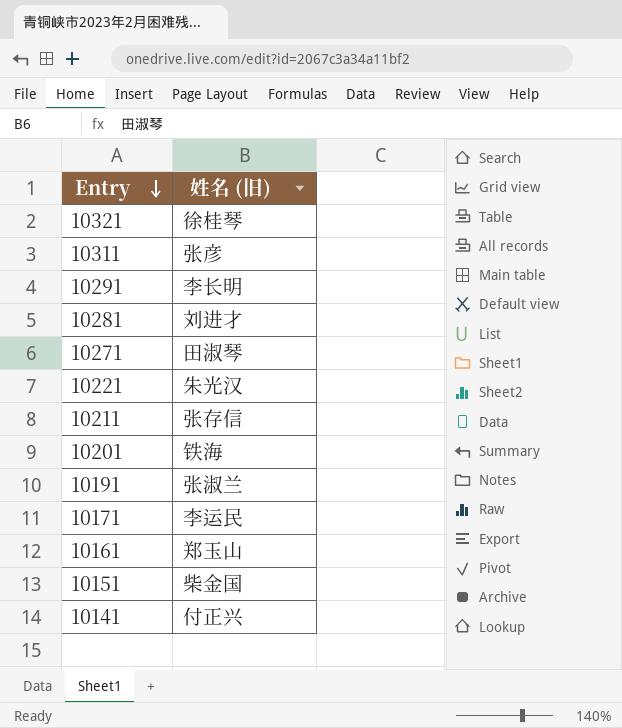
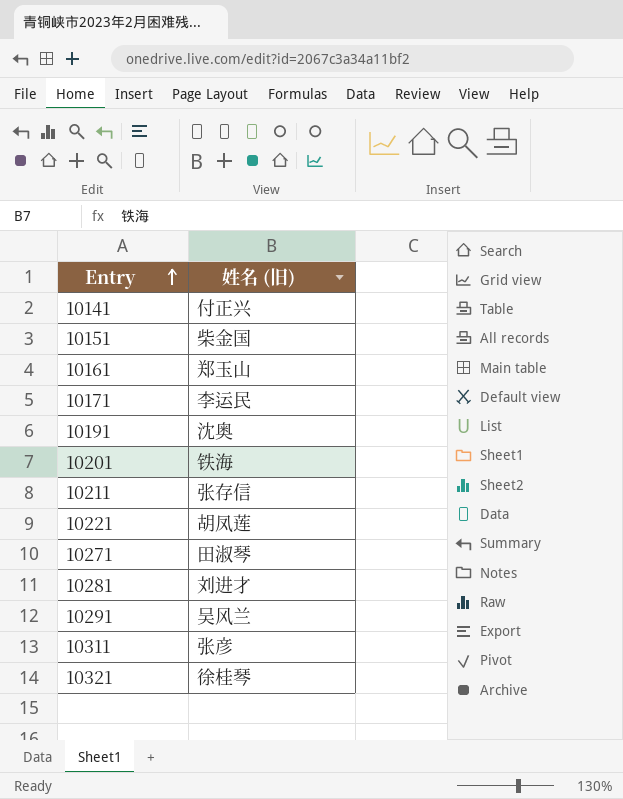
row order: Entry descending -> Entry ascending
10191 | 姓名 (旧): 张淑兰 -> 沈奥
10221 | 姓名 (旧): 朱光汉 -> 胡凤莲
10291 | 姓名 (旧): 李长明 -> 吴风兰

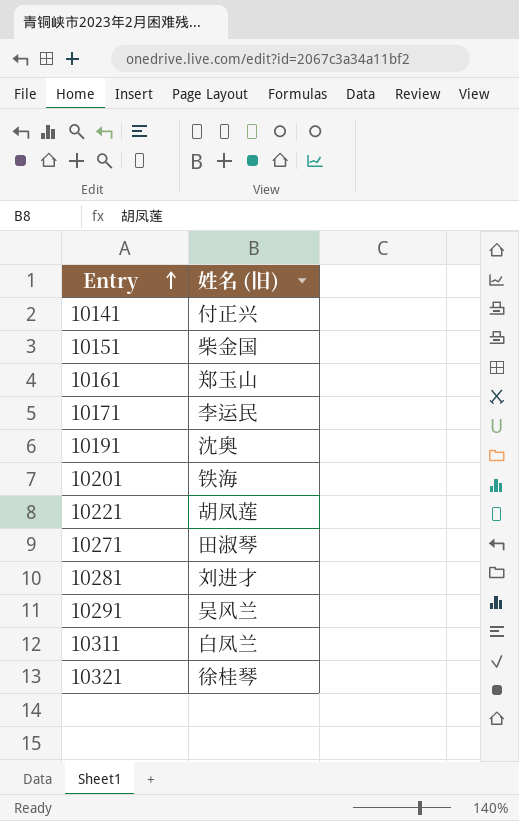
row 10211: 张存信 -> none
10311 | 姓名 (旧): 张彦 -> 白凤兰

